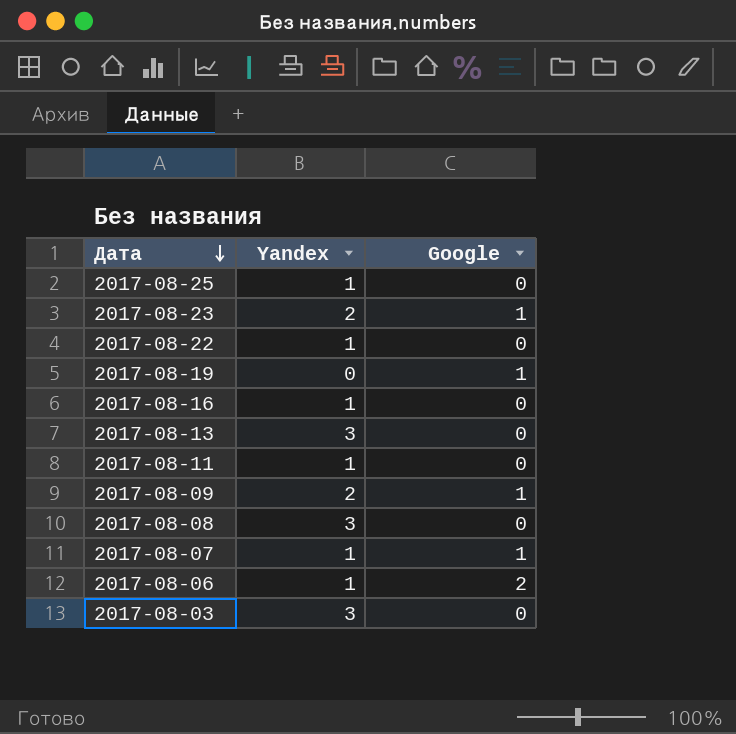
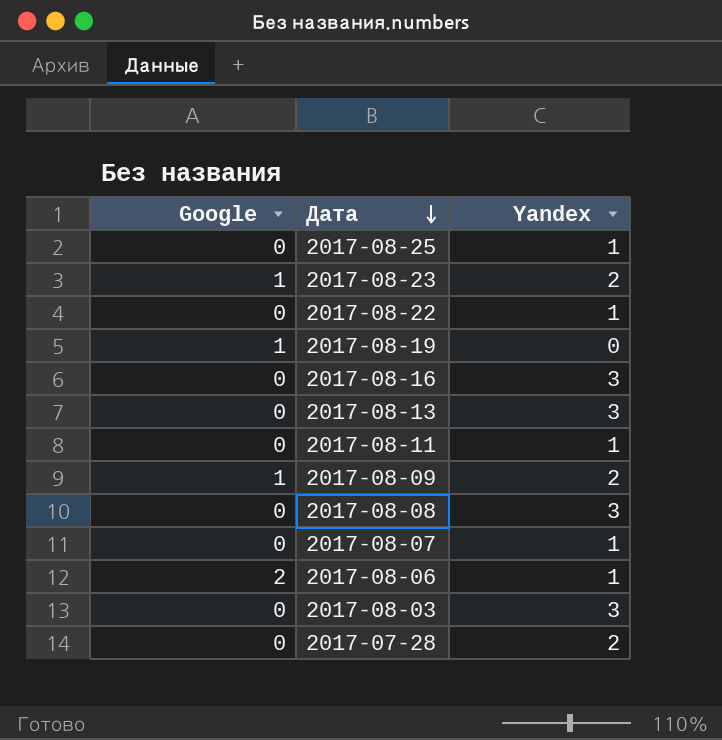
column Google | position: 3 -> 1
2017-08-16 | Yandex: 1 -> 3
2017-08-07 | Google: 1 -> 0
row 2017-07-28: none -> 0 | 2

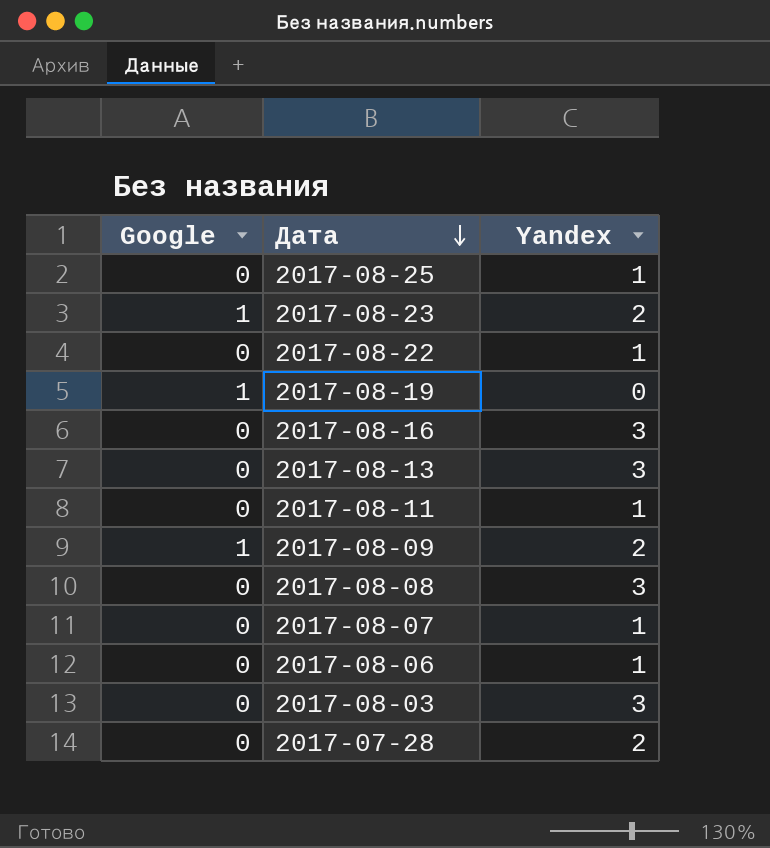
2017-08-06 | Google: 2 -> 0

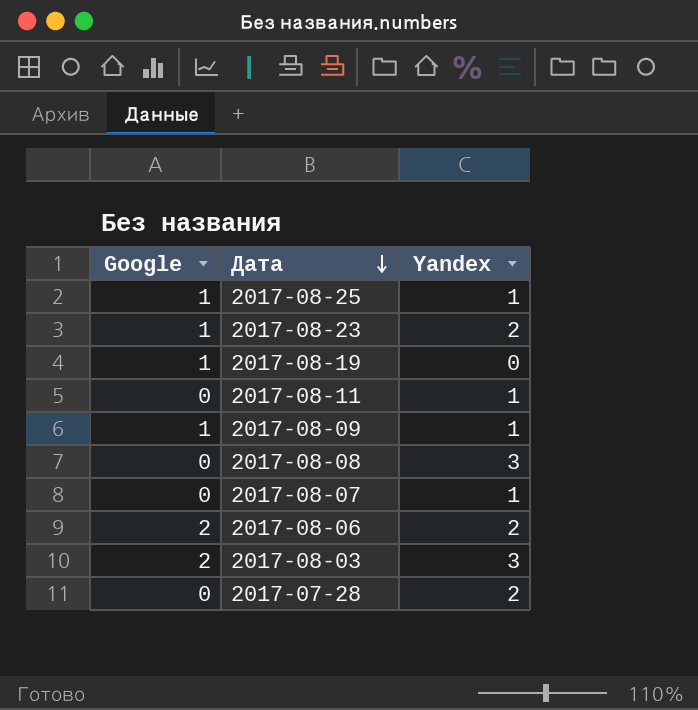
row 2017-08-22: 0 | 1 -> none
row 2017-08-16: 0 | 3 -> none
row 2017-08-13: 0 | 3 -> none
2017-08-25 | Google: 0 -> 1
2017-08-09 | Yandex: 2 -> 1
2017-08-06 | Google: 0 -> 2
2017-08-06 | Yandex: 1 -> 2
2017-08-03 | Google: 0 -> 2

